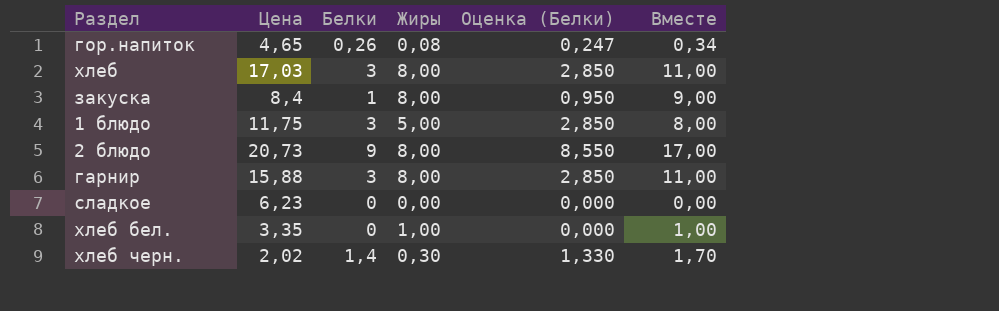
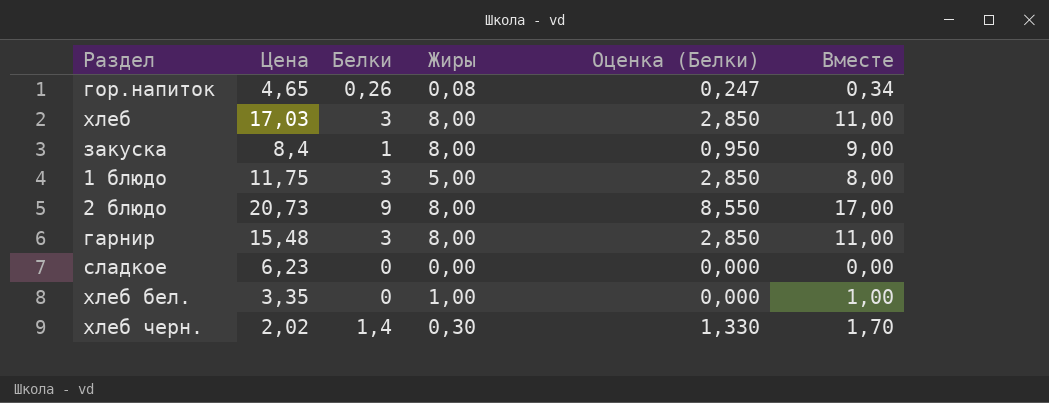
гарнир | Цена: 15,88 -> 15,48

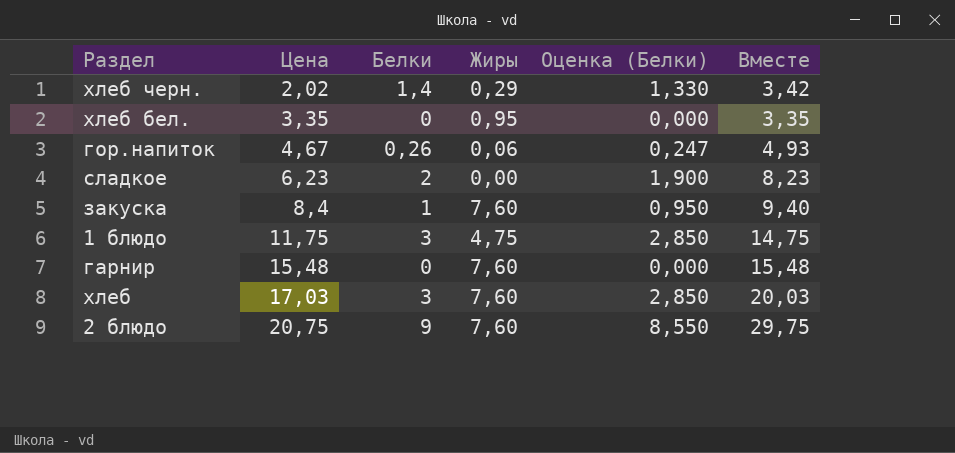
row order: none -> Цена ascending
column Вместе | formula: [Белки] + [Жиры] -> [Цена] + [Белки]
хлеб черн. | Жиры: 0,30 -> 0,29
хлеб бел. | Жиры: 1,00 -> 0,95
гор.напиток | Цена: 4,65 -> 4,67
гор.напиток | Жиры: 0,08 -> 0,06
сладкое | Белки: 0 -> 2
сладкое | Оценка (Белки): 0,000 -> 1,900
закуска | Жиры: 8,00 -> 7,60
1 блюдо | Жиры: 5,00 -> 4,75
гарнир | Белки: 3 -> 0
гарнир | Жиры: 8,00 -> 7,60
гарнир | Оценка (Белки): 2,850 -> 0,000
хлеб | Жиры: 8,00 -> 7,60
2 блюдо | Цена: 20,73 -> 20,75
2 блюдо | Жиры: 8,00 -> 7,60

